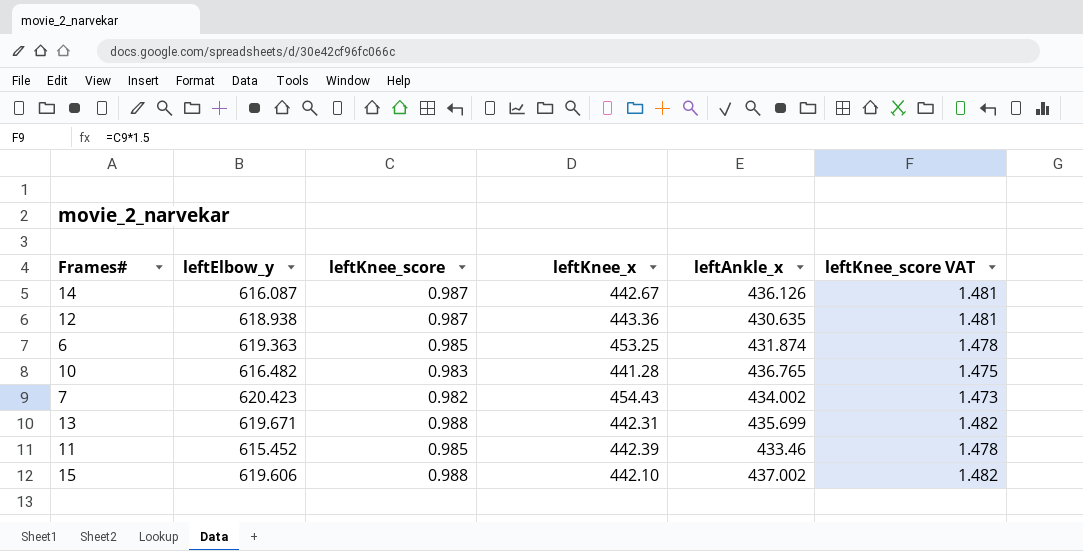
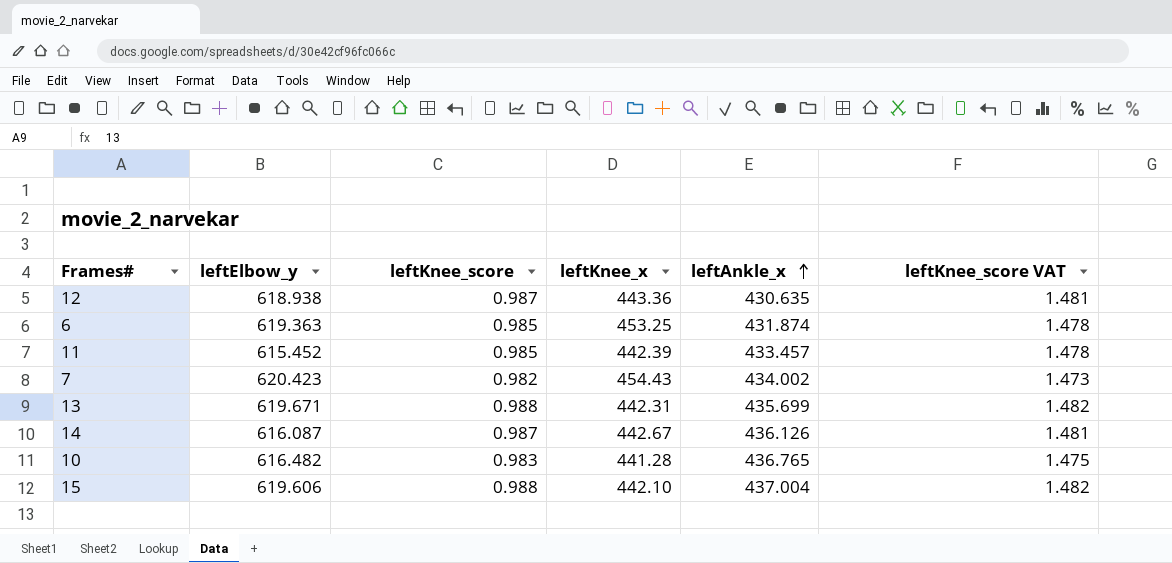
row order: none -> leftAnkle_x ascending
11 | leftAnkle_x: 433.46 -> 433.457
15 | leftAnkle_x: 437.002 -> 437.004

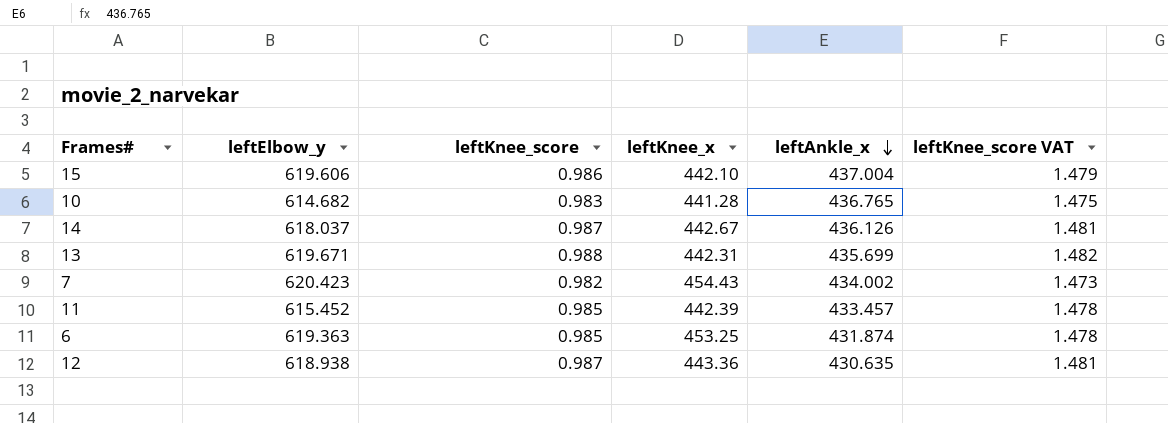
row order: leftAnkle_x ascending -> leftAnkle_x descending
15 | leftKnee_score: 0.988 -> 0.986
15 | leftKnee_score VAT: 1.482 -> 1.479
10 | leftElbow_y: 616.482 -> 614.682
14 | leftElbow_y: 616.087 -> 618.037

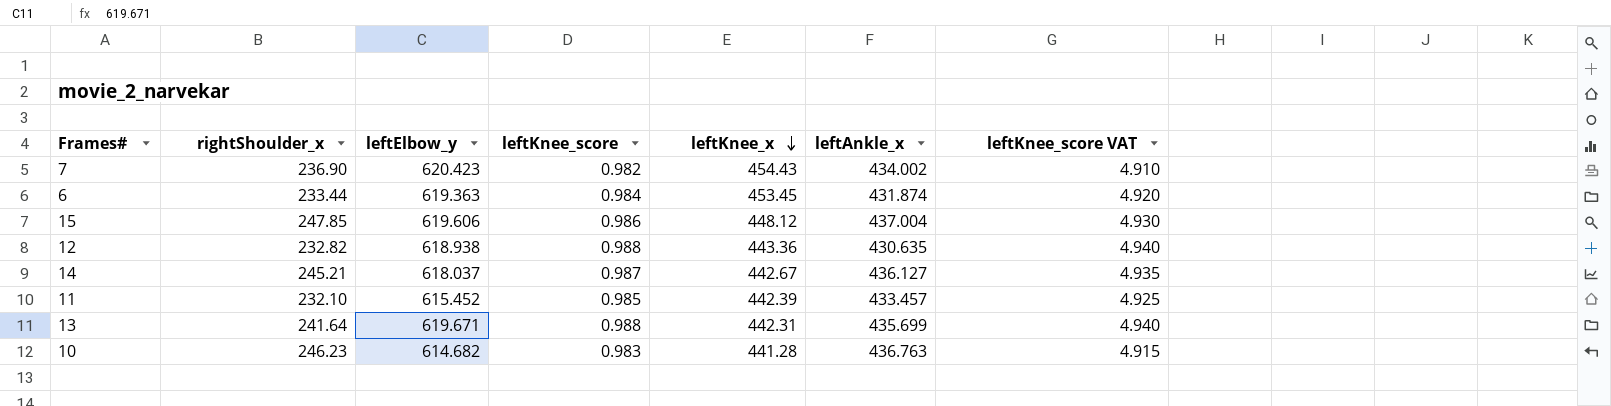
row order: leftAnkle_x descending -> leftKnee_x descending
column rightShoulder_x | position: none -> 2
column leftKnee_score VAT | formula: [leftKnee_score] * 1.5 -> [leftKnee_score] * 5
6 | leftKnee_score: 0.985 -> 0.984
6 | leftKnee_x: 453.25 -> 453.45
15 | leftKnee_x: 442.10 -> 448.12
12 | leftKnee_score: 0.987 -> 0.988
14 | leftAnkle_x: 436.126 -> 436.127
10 | leftAnkle_x: 436.765 -> 436.763

